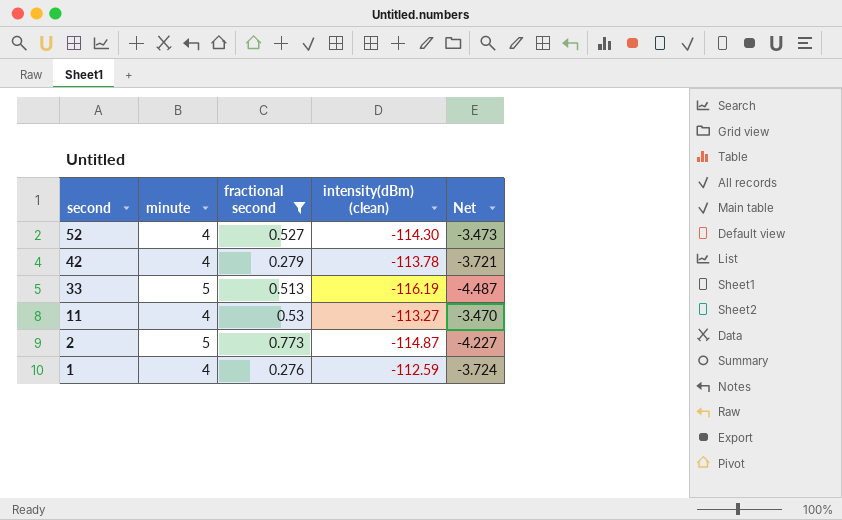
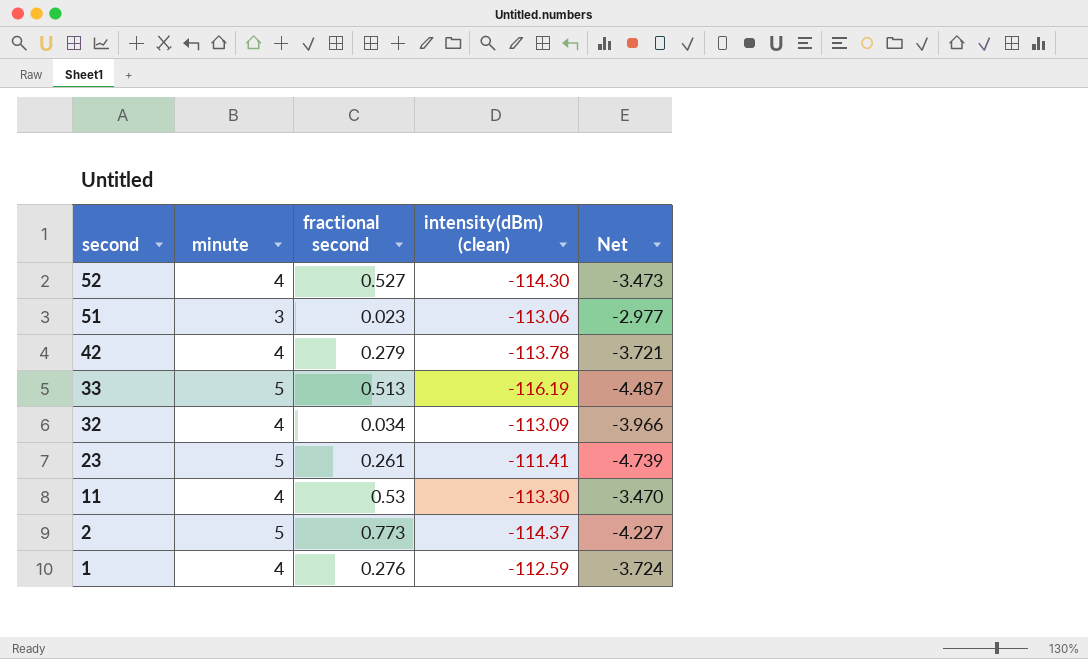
filter: fractional second >= 0.276 -> none
11 | intensity(dBm) (clean): -113.27 -> -113.30
2 | intensity(dBm) (clean): -114.87 -> -114.37

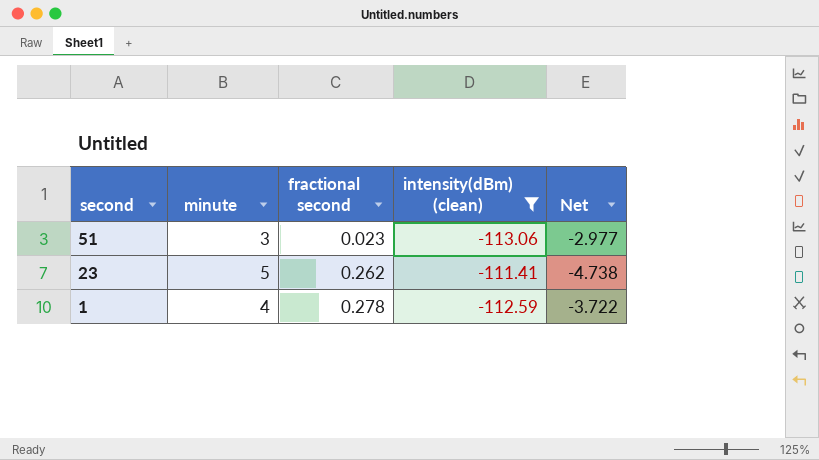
filter: none -> intensity(dBm) (clean) >= -113.06
23 | fractional second: 0.261 -> 0.262
23 | Net: -4.739 -> -4.738
1 | fractional second: 0.276 -> 0.278
1 | Net: -3.724 -> -3.722

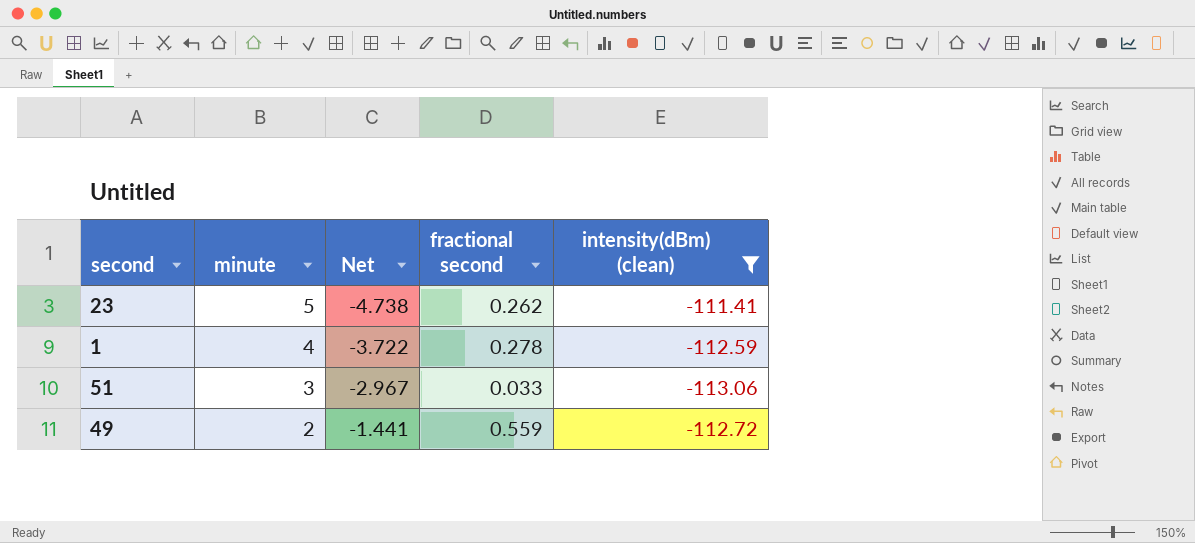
row order: second descending -> minute descending
column Net | position: 5 -> 3
51 | Net: -2.977 -> -2.967
51 | fractional second: 0.023 -> 0.033
row 49: none -> 2 | -1.441 | 0.559 | -112.72

